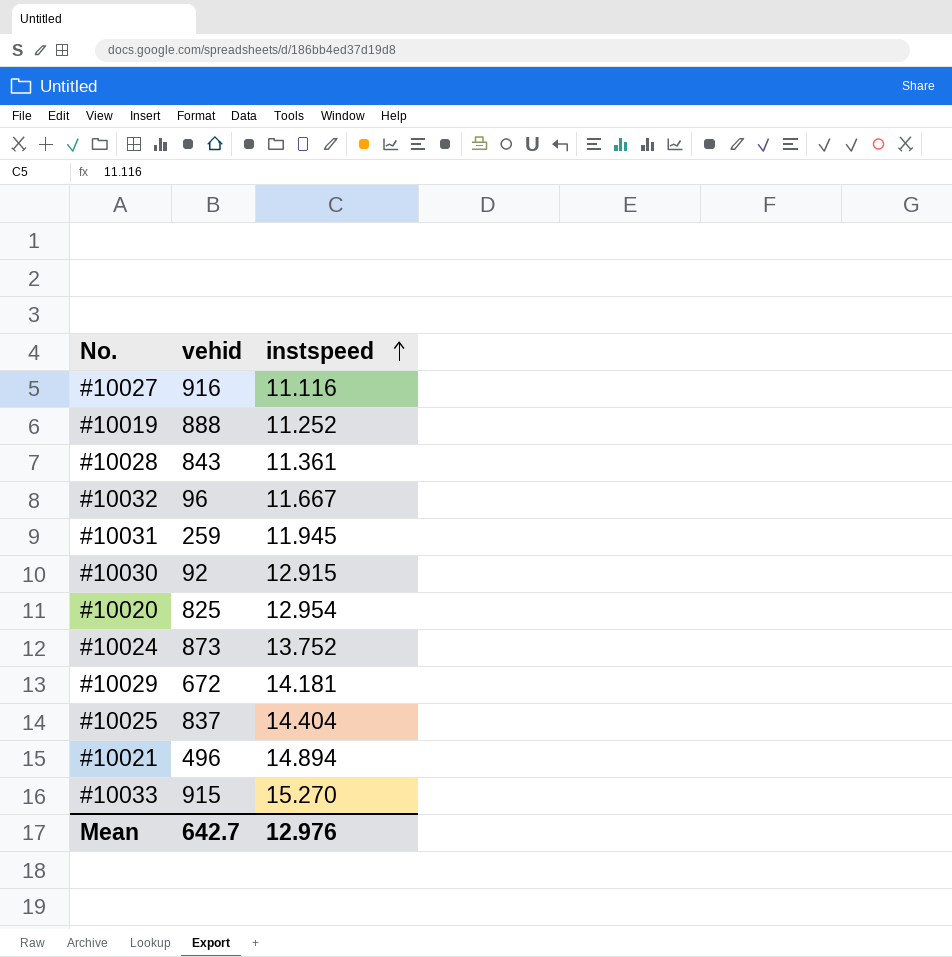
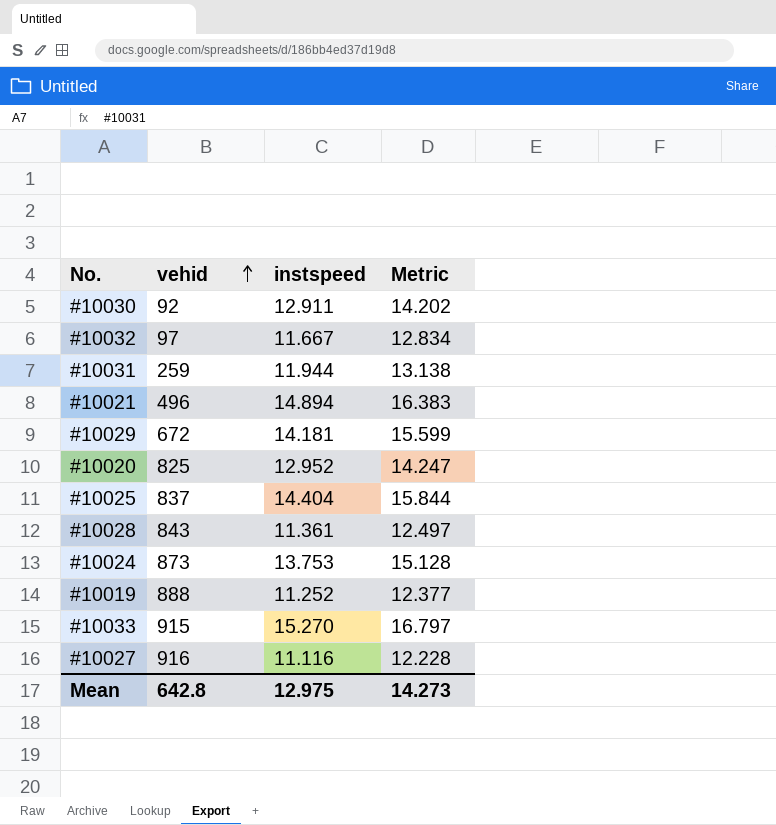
row order: instspeed ascending -> vehid ascending
column Metric | formula: none -> [instspeed] * 1.1
#10030 | instspeed: 12.915 -> 12.911
#10032 | vehid: 96 -> 97
#10031 | instspeed: 11.945 -> 11.944
#10020 | instspeed: 12.954 -> 12.952
#10024 | instspeed: 13.752 -> 13.753
Mean | vehid: 642.7 -> 642.8
Mean | instspeed: 12.976 -> 12.975

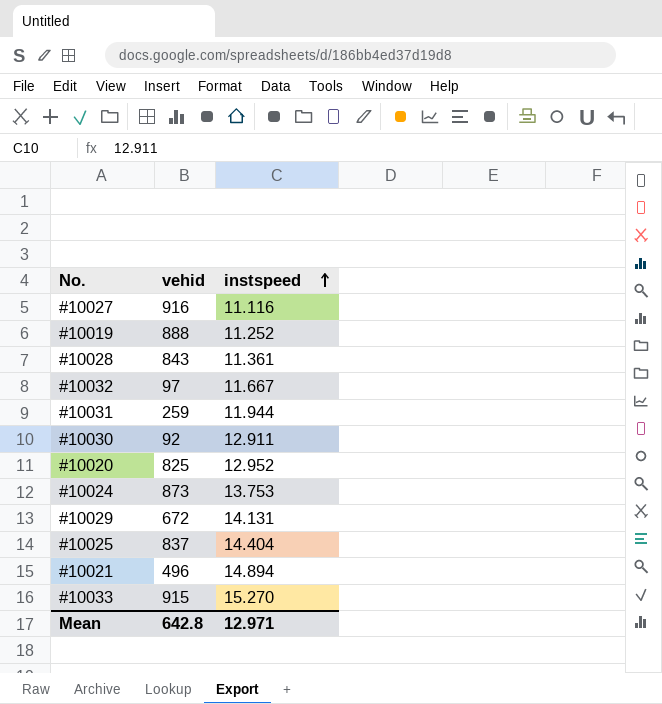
row order: vehid ascending -> instspeed ascending
column Metric | formula: [instspeed] * 1.1 -> none
#10029 | instspeed: 14.181 -> 14.131
Mean | instspeed: 12.975 -> 12.971

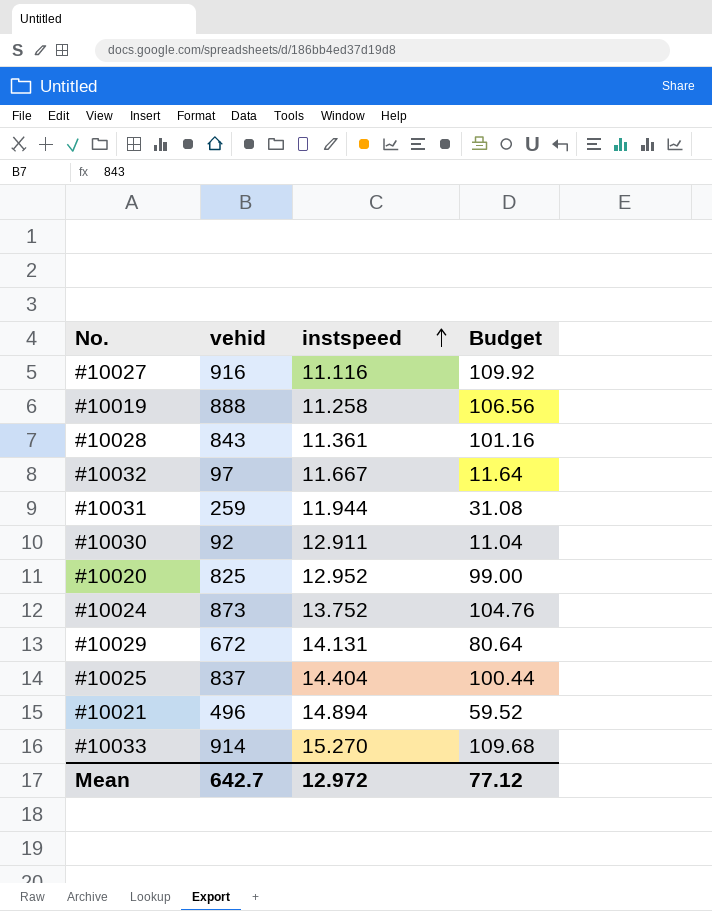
column Budget | formula: none -> [vehid] * 0.12
#10019 | instspeed: 11.252 -> 11.258
#10024 | instspeed: 13.753 -> 13.752
#10033 | vehid: 915 -> 914
Mean | vehid: 642.8 -> 642.7
Mean | instspeed: 12.971 -> 12.972

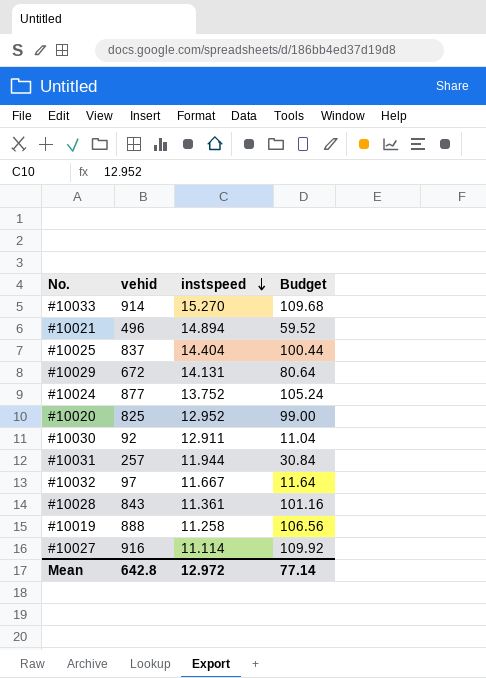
row order: instspeed ascending -> instspeed descending
#10024 | vehid: 873 -> 877
#10024 | Budget: 104.76 -> 105.24
#10031 | vehid: 259 -> 257
#10031 | Budget: 31.08 -> 30.84
#10027 | instspeed: 11.116 -> 11.114
Mean | vehid: 642.7 -> 642.8
Mean | Budget: 77.12 -> 77.14

